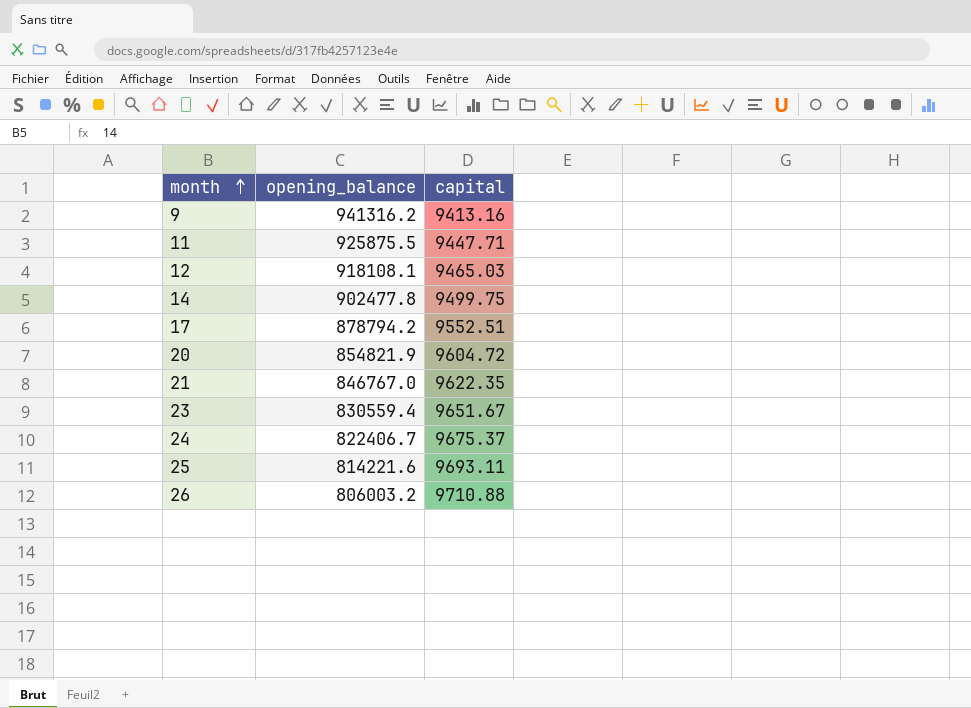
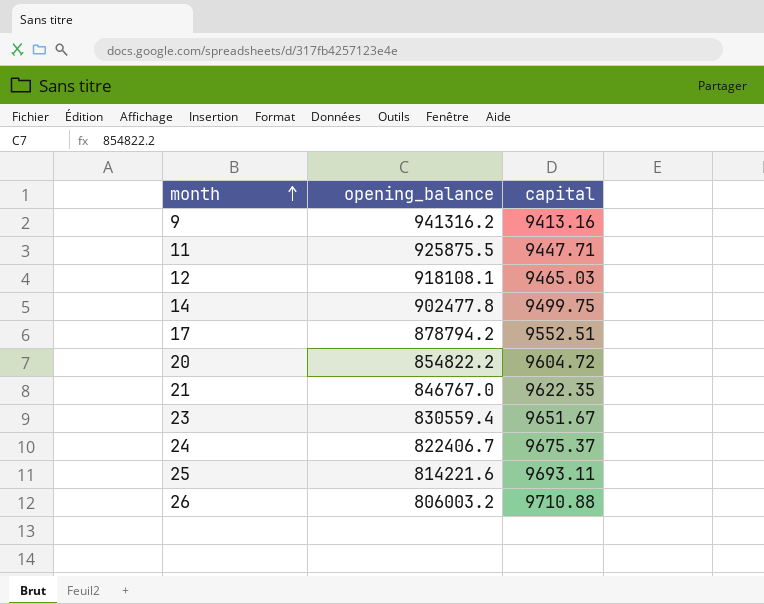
20 | opening_balance: 854821.9 -> 854822.2

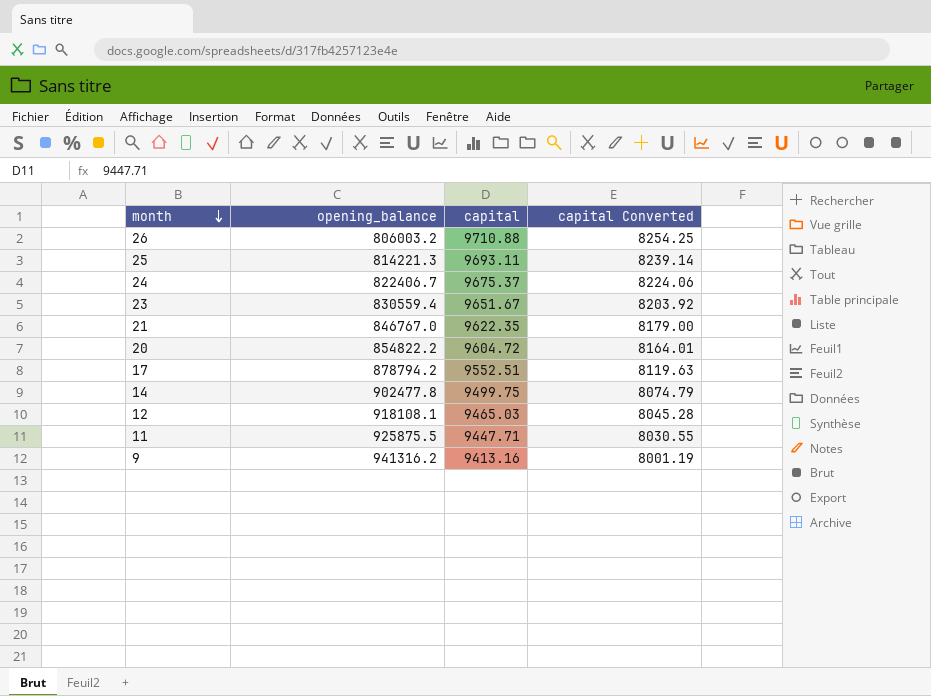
row order: month ascending -> month descending
column capital Converted | formula: none -> [capital] * 0.85
25 | opening_balance: 814221.6 -> 814221.3

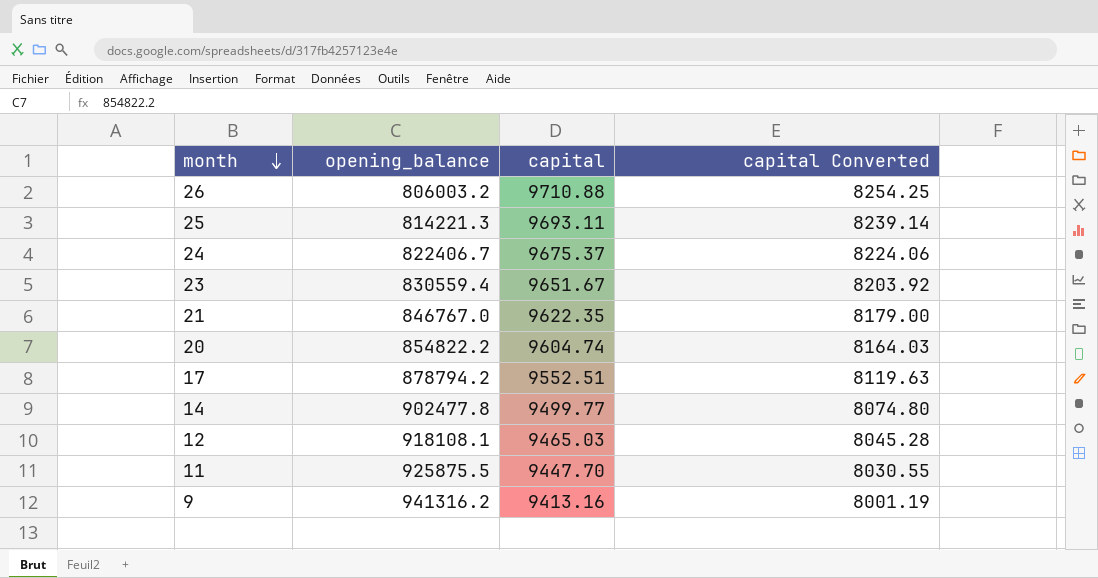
20 | capital: 9604.72 -> 9604.74
20 | capital Converted: 8164.01 -> 8164.03
14 | capital: 9499.75 -> 9499.77
14 | capital Converted: 8074.79 -> 8074.80
11 | capital: 9447.71 -> 9447.70

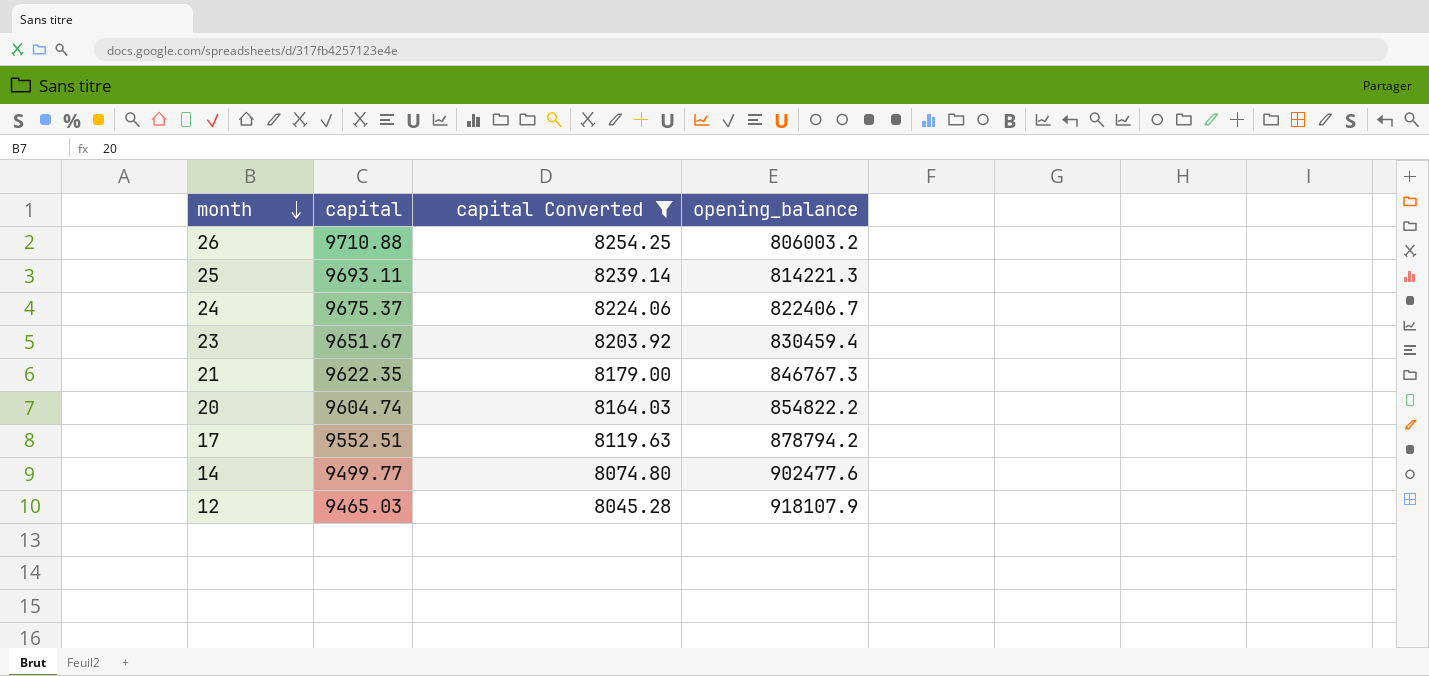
filter: none -> capital Converted >= 8045.28
column opening_balance | position: 2 -> 4
23 | opening_balance: 830559.4 -> 830459.4
21 | opening_balance: 846767.0 -> 846767.3
14 | opening_balance: 902477.8 -> 902477.6
12 | opening_balance: 918108.1 -> 918107.9

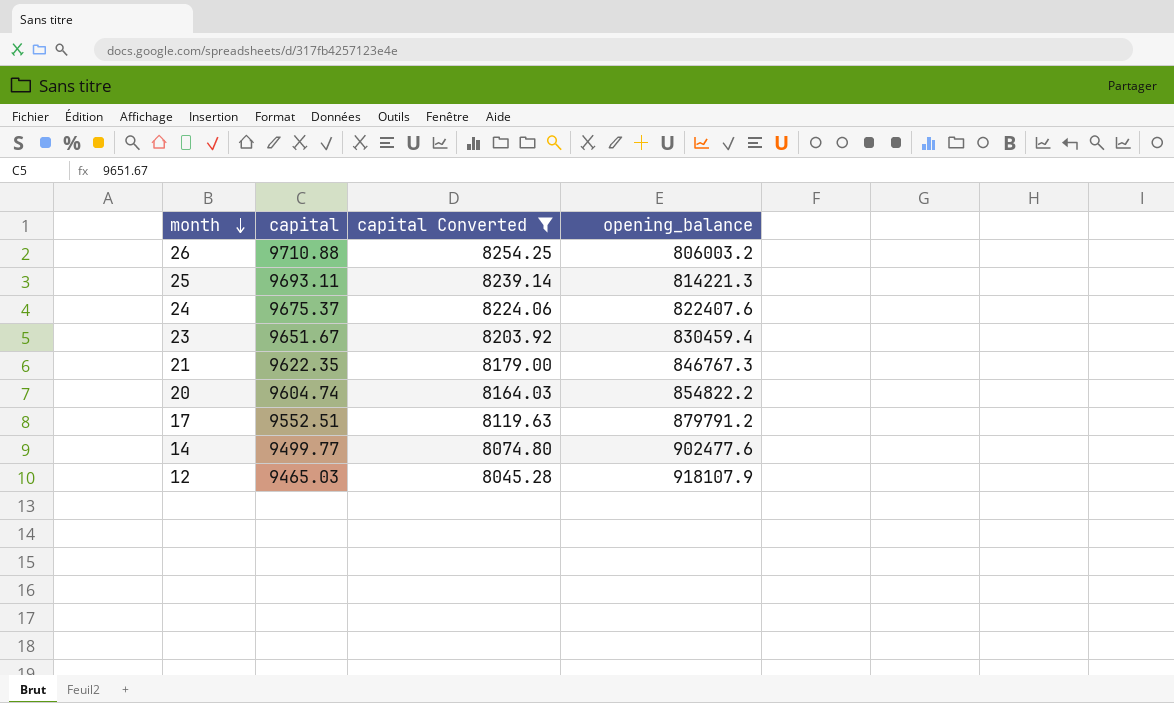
24 | opening_balance: 822406.7 -> 822407.6
17 | opening_balance: 878794.2 -> 879791.2

